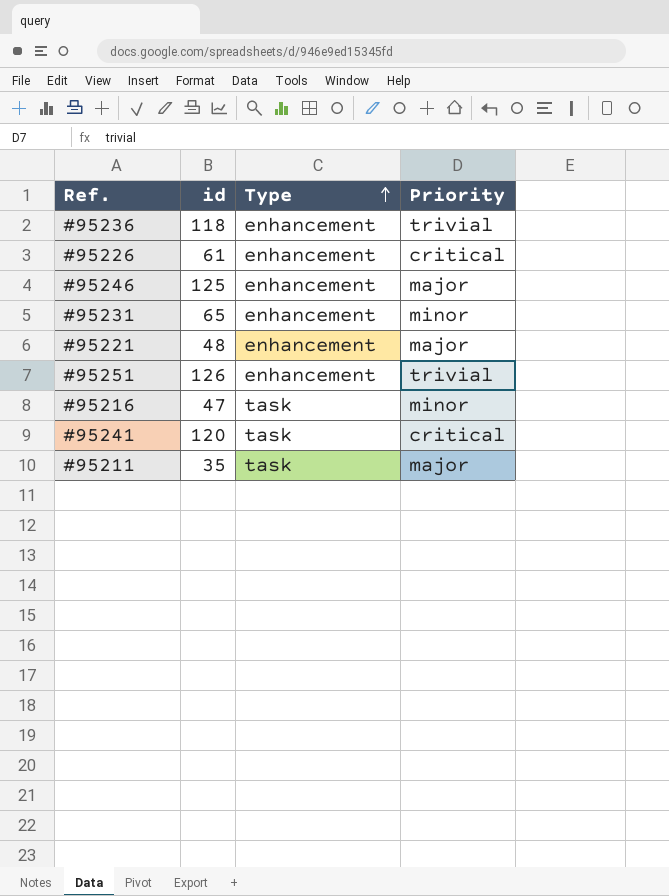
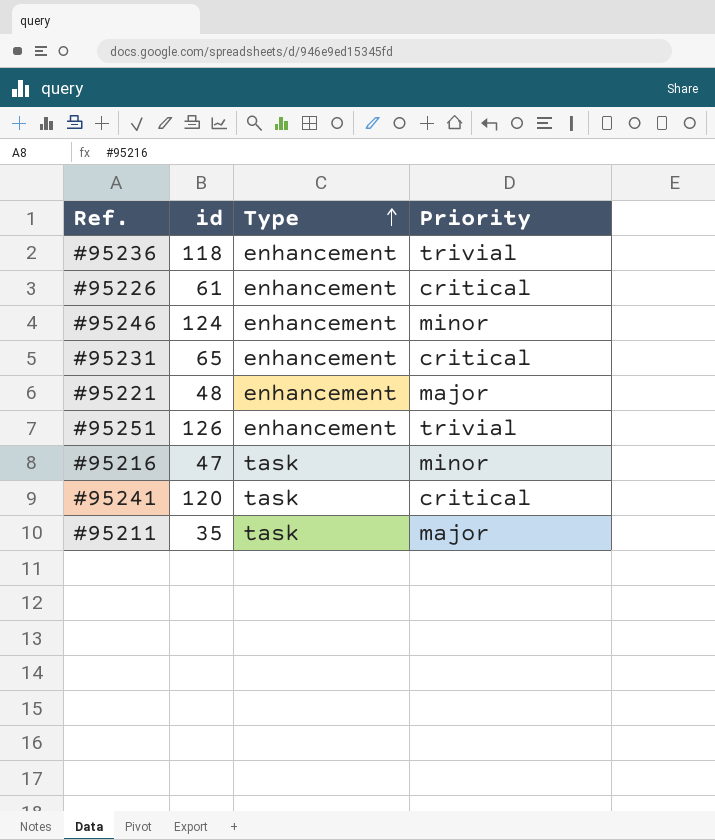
#95246 | id: 125 -> 124
#95246 | Priority: major -> minor
#95231 | Priority: minor -> critical

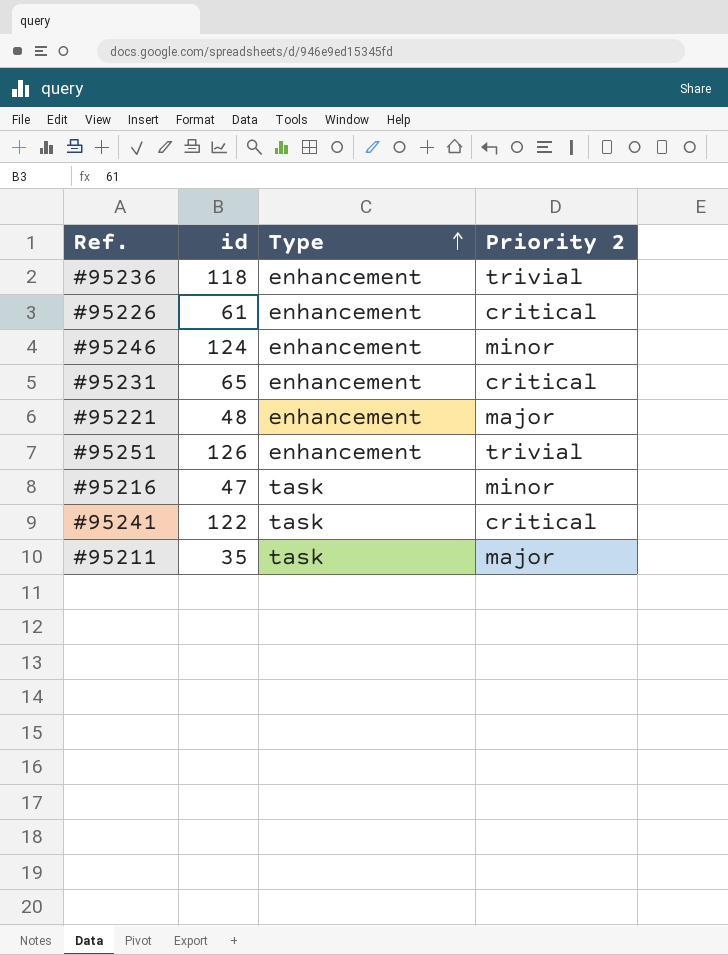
column name: Priority -> Priority 2
#95241 | id: 120 -> 122

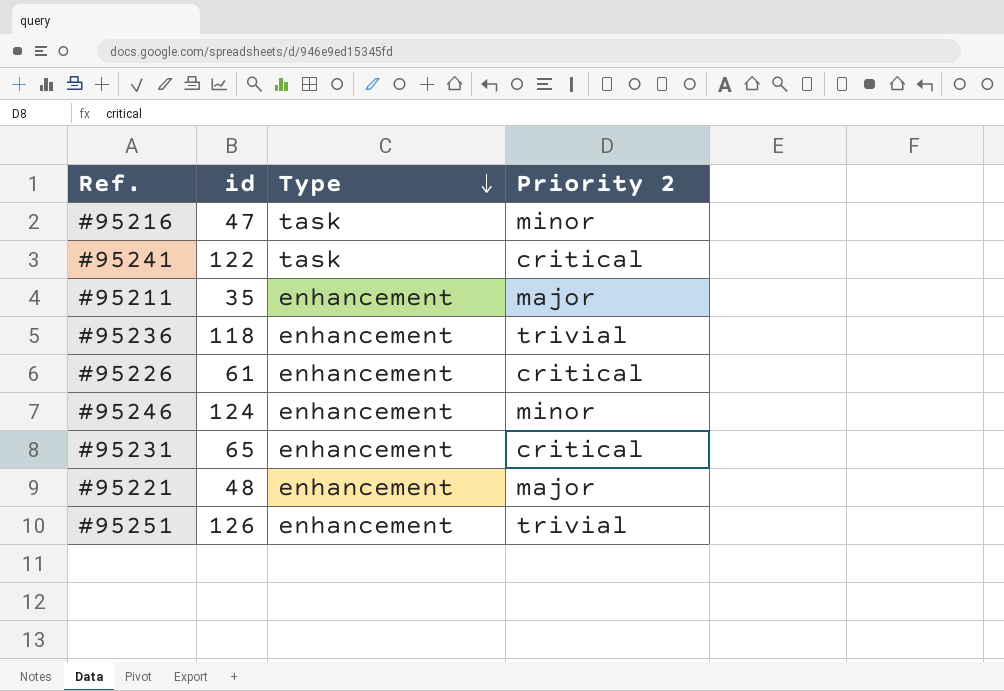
row order: Type ascending -> Type descending
#95211 | Type: task -> enhancement

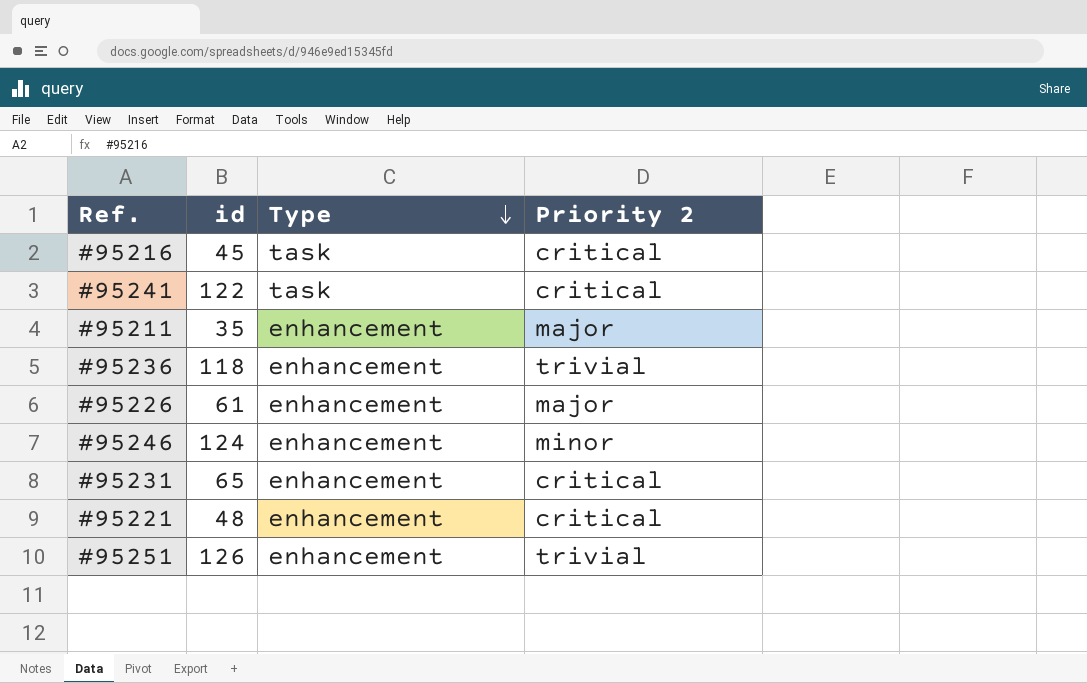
#95216 | id: 47 -> 45
#95216 | Priority 2: minor -> critical
#95226 | Priority 2: critical -> major
#95221 | Priority 2: major -> critical

